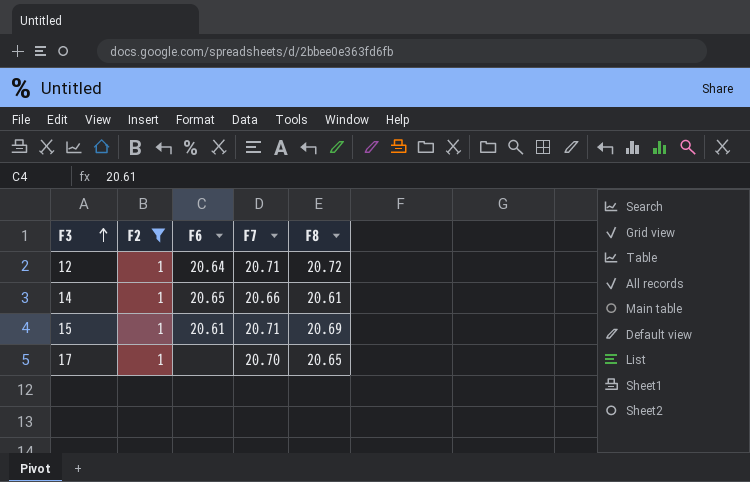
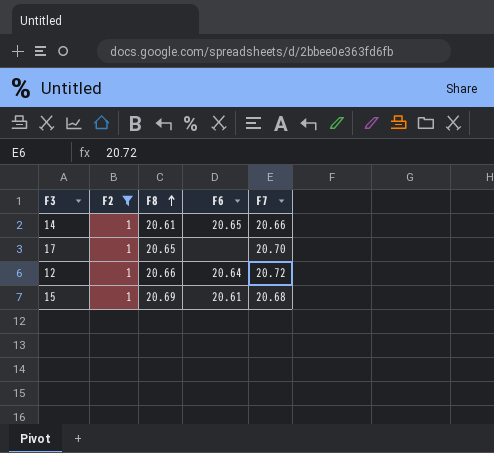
row order: F3 ascending -> F8 ascending
column F8 | position: 5 -> 3
12 | F8: 20.72 -> 20.66
12 | F7: 20.71 -> 20.72
15 | F7: 20.71 -> 20.68

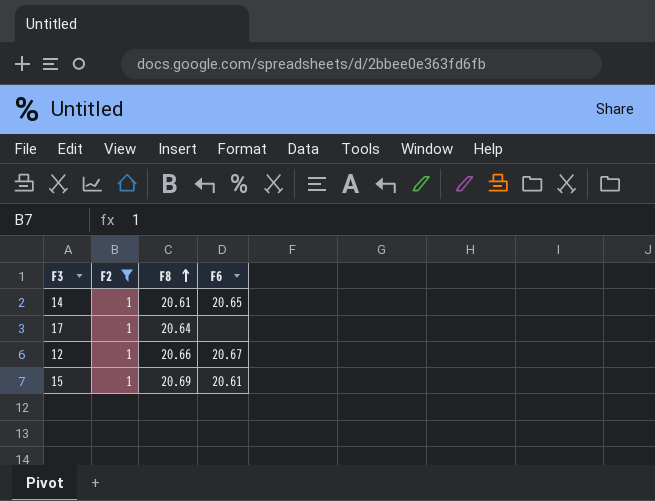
column F7 | position: 5 -> none
17 | F8: 20.65 -> 20.64
12 | F6: 20.64 -> 20.67

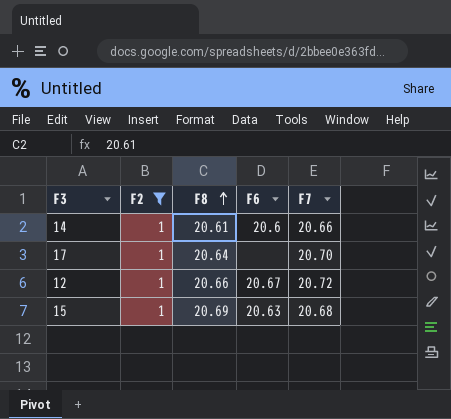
column F7 | position: none -> 5
14 | F6: 20.65 -> 20.6
15 | F6: 20.61 -> 20.63

